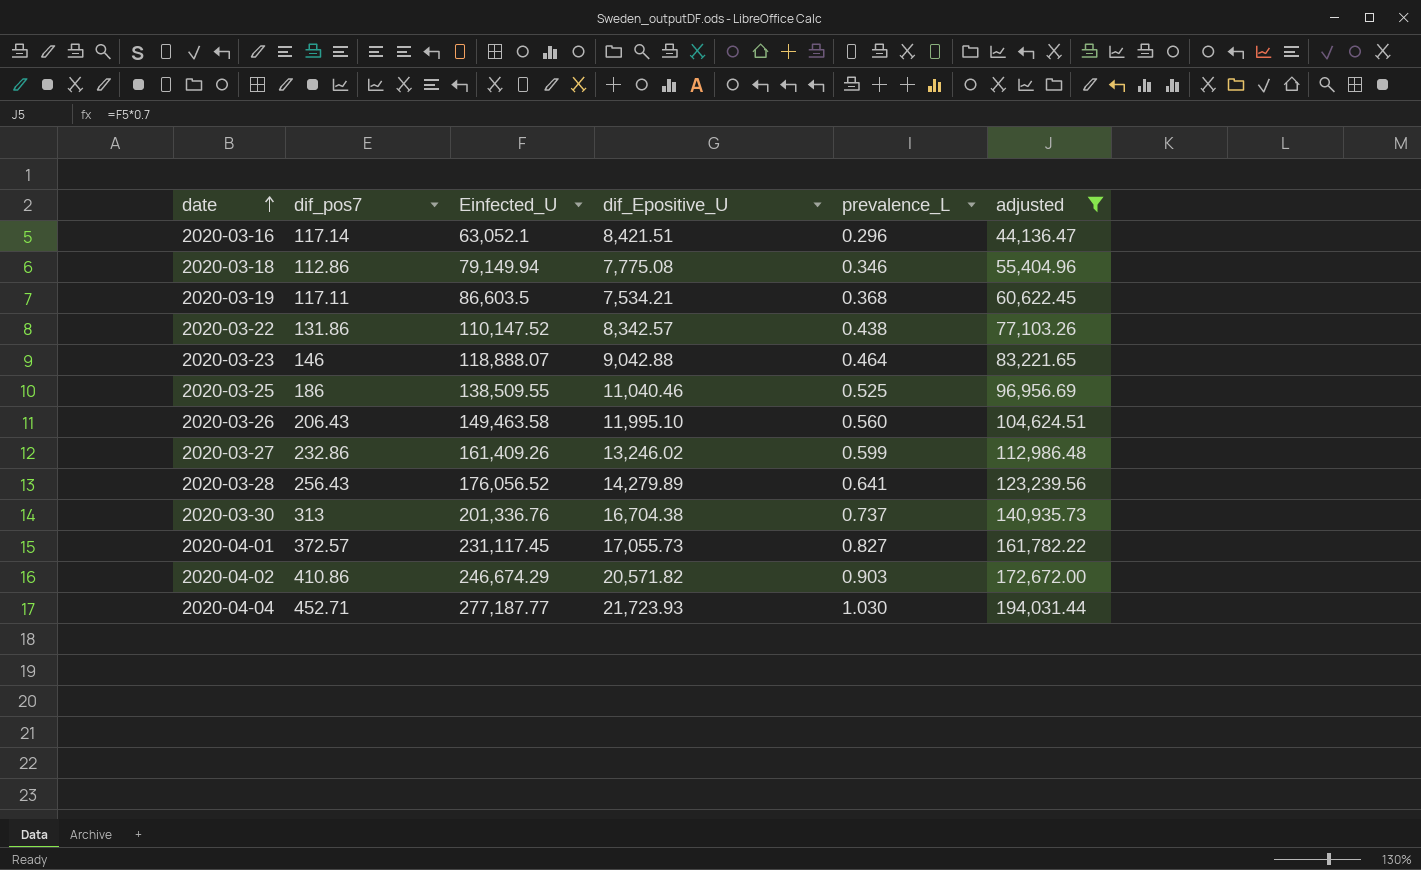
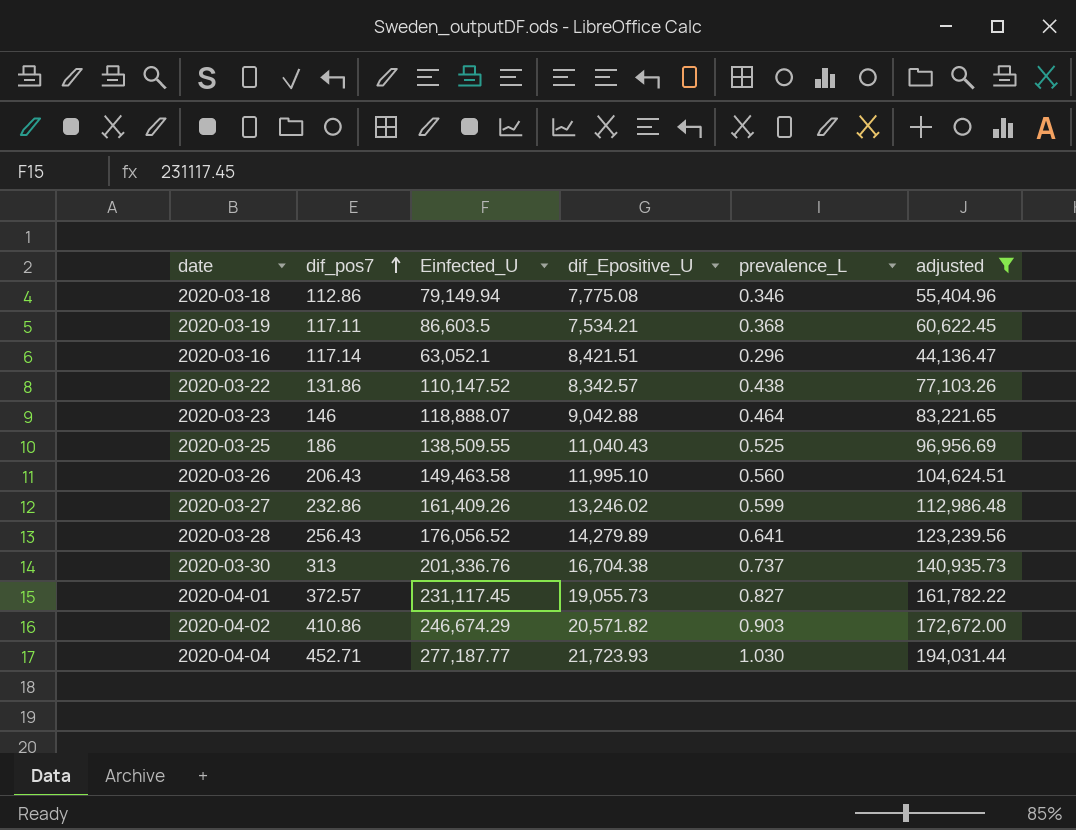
row order: date ascending -> dif_pos7 ascending
2020-03-25 | dif_Epositive_U: 11,040.46 -> 11,040.43
2020-04-01 | dif_Epositive_U: 17,055.73 -> 19,055.73

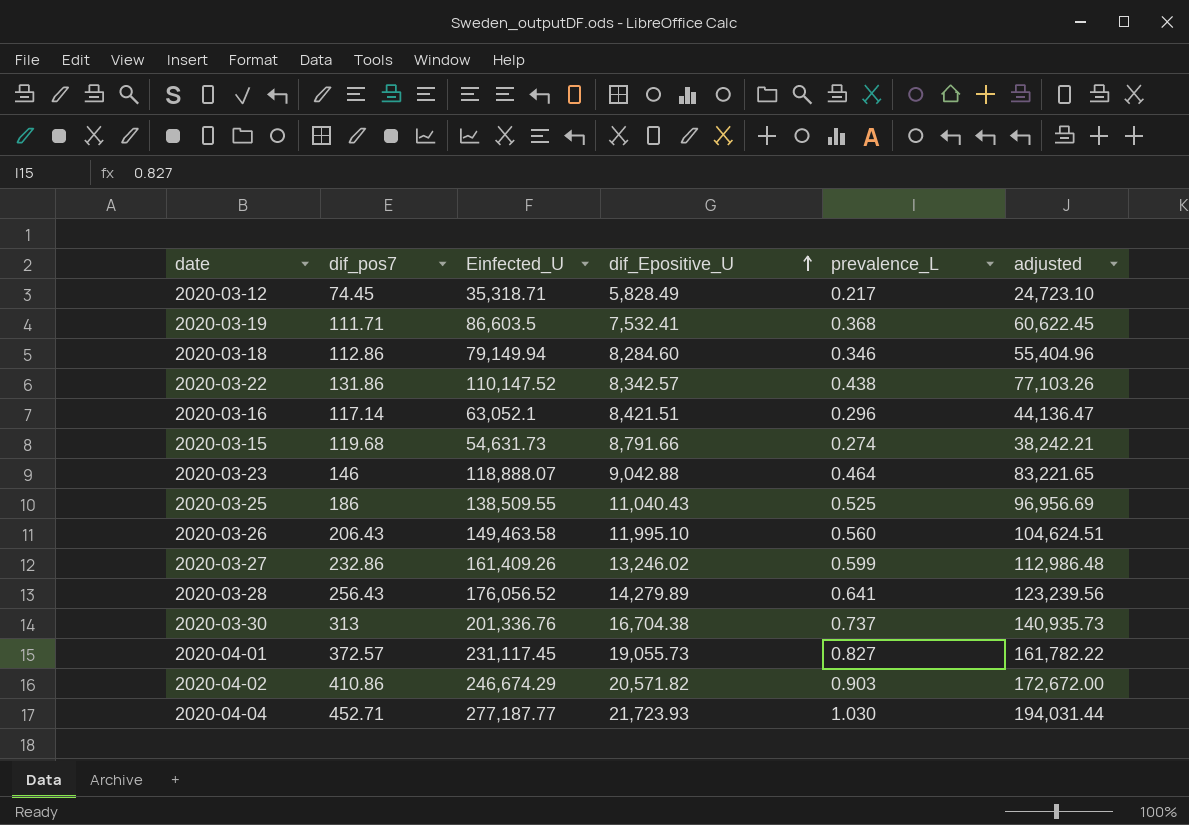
filter: adjusted >= 44,136.47 -> none
row order: dif_pos7 ascending -> dif_Epositive_U ascending
2020-03-19 | dif_pos7: 117.11 -> 111.71
2020-03-19 | dif_Epositive_U: 7,534.21 -> 7,532.41
2020-03-18 | dif_Epositive_U: 7,775.08 -> 8,284.60

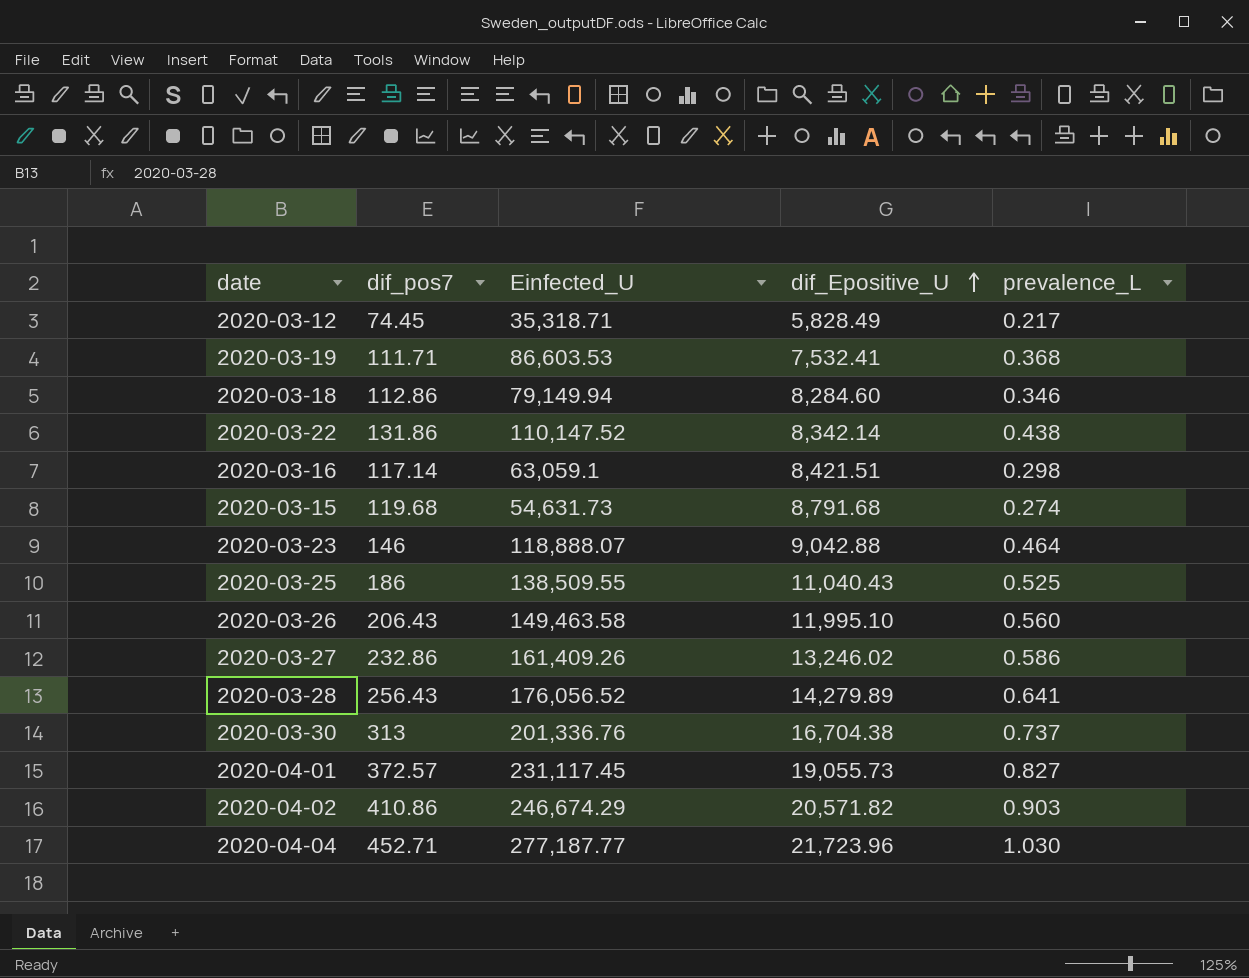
column adjusted | formula: [Einfected_U] * 0.7 -> none
2020-03-19 | Einfected_U: 86,603.5 -> 86,603.53
2020-03-22 | dif_Epositive_U: 8,342.57 -> 8,342.14
2020-03-16 | Einfected_U: 63,052.1 -> 63,059.1
2020-03-16 | prevalence_L: 0.296 -> 0.298
2020-03-15 | dif_Epositive_U: 8,791.66 -> 8,791.68
2020-03-27 | prevalence_L: 0.599 -> 0.586
2020-04-04 | dif_Epositive_U: 21,723.93 -> 21,723.96

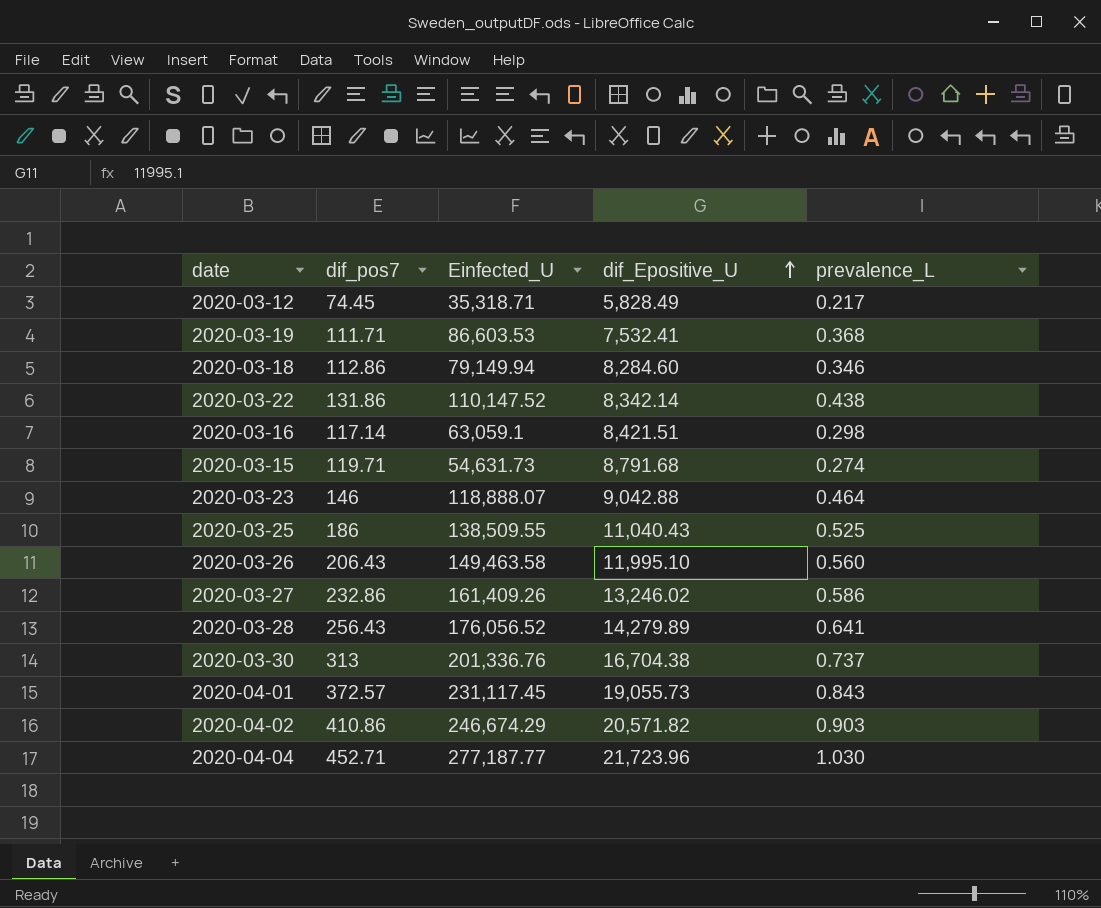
2020-03-15 | dif_pos7: 119.68 -> 119.71
2020-04-01 | prevalence_L: 0.827 -> 0.843

